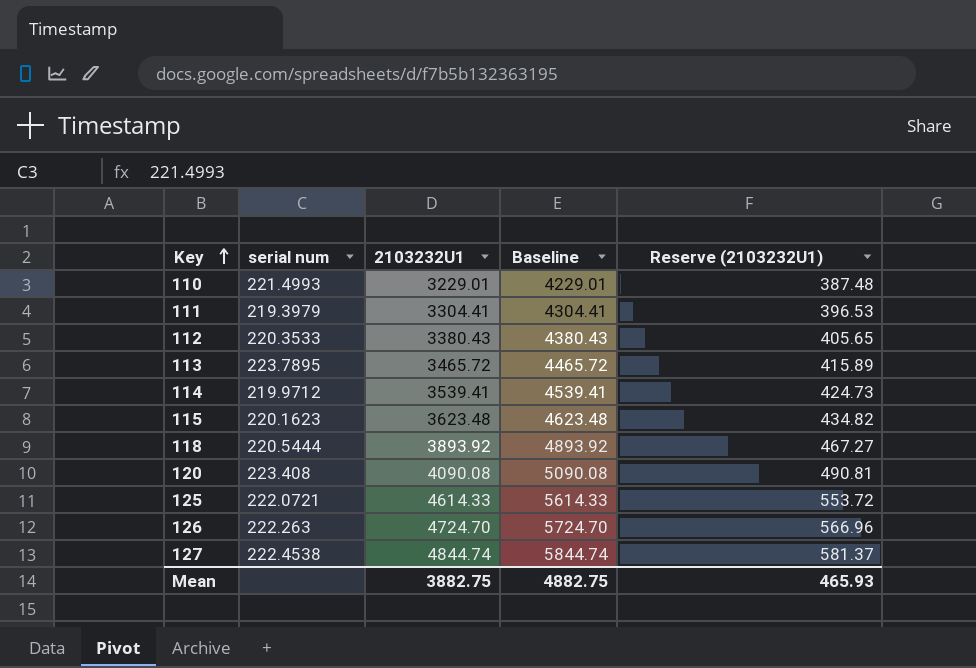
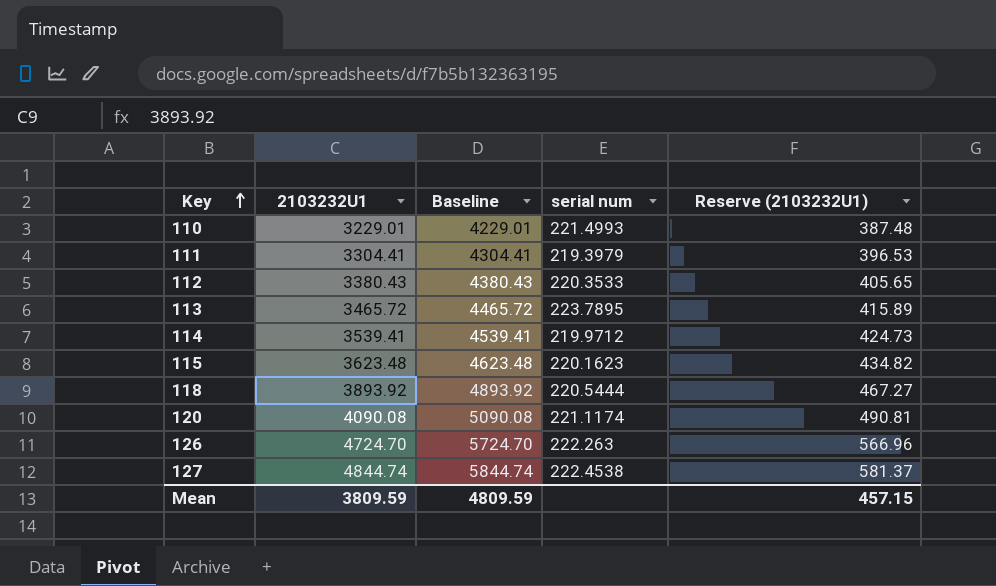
column serial num | position: 2 -> 4
row 125: 222.0721 | 4614.33 | 5614.33 | 553.72 -> none
120 | serial num: 223.408 -> 221.1174
Mean | 2103232U1: 3882.75 -> 3809.59
Mean | Baseline: 4882.75 -> 4809.59
Mean | Reserve (2103232U1): 465.93 -> 457.15

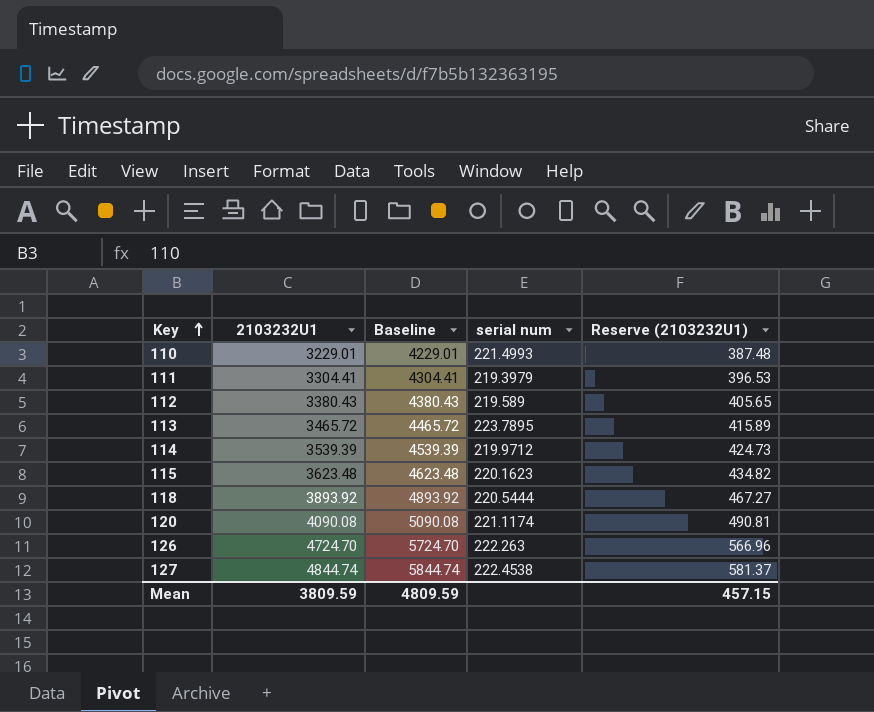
112 | serial num: 220.3533 -> 219.589
114 | 2103232U1: 3539.41 -> 3539.39
114 | Baseline: 4539.41 -> 4539.39

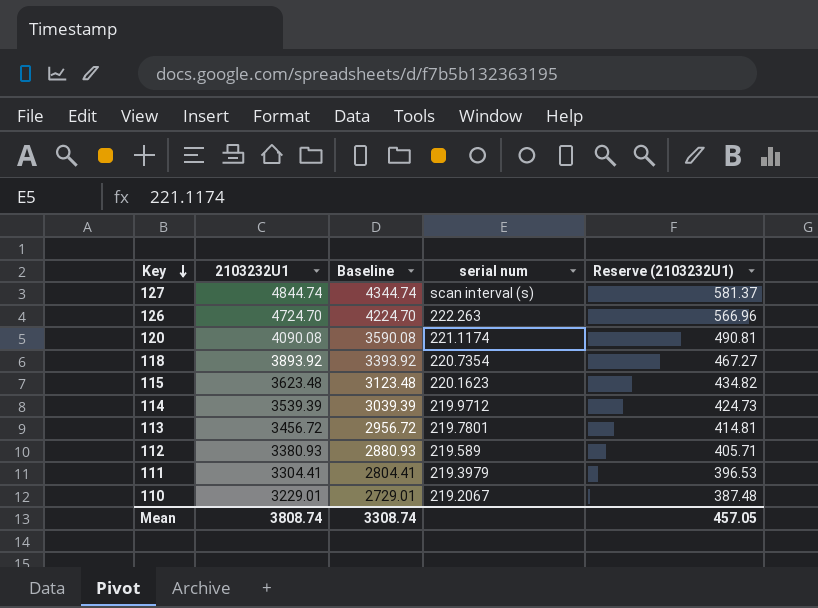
row order: Key ascending -> Key descending
column Baseline | formula: [2103232U1] + 1000 -> [2103232U1] - 500
127 | serial num: 222.4538 -> scan interval (s)
118 | serial num: 220.5444 -> 220.7354
113 | 2103232U1: 3465.72 -> 3456.72
113 | serial num: 223.7895 -> 219.7801
113 | Reserve (2103232U1): 415.89 -> 414.81
112 | 2103232U1: 3380.43 -> 3380.93
112 | Reserve (2103232U1): 405.65 -> 405.71
110 | serial num: 221.4993 -> 219.2067
Mean | 2103232U1: 3809.59 -> 3808.74
Mean | Baseline: 4809.59 -> 3308.74
Mean | Reserve (2103232U1): 457.15 -> 457.05

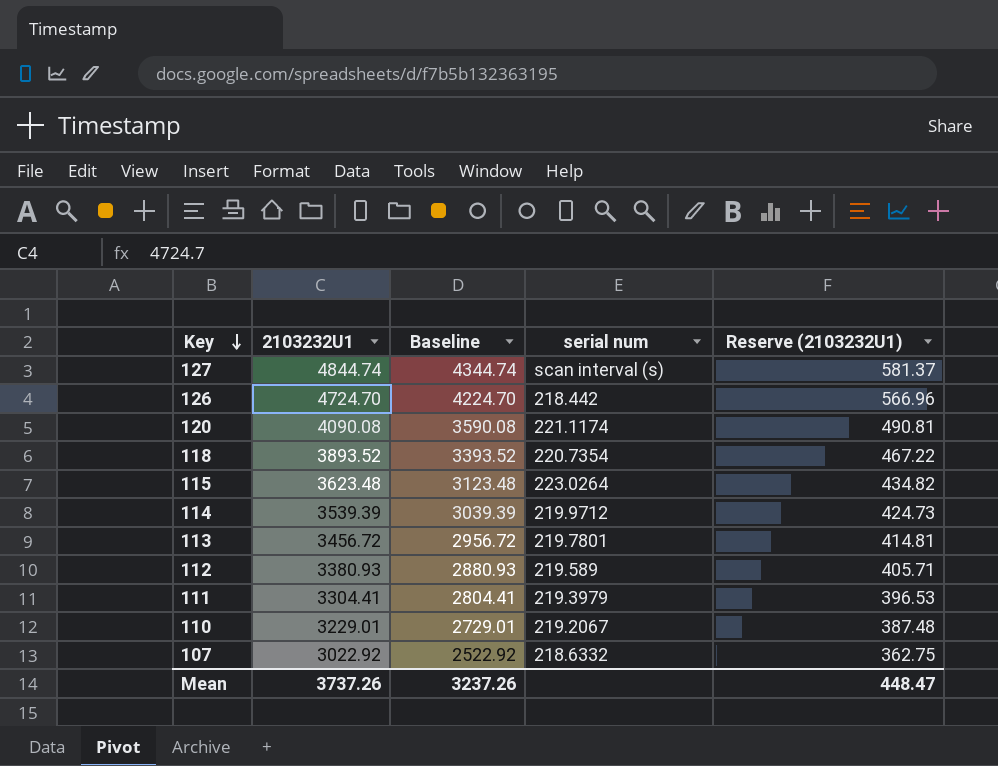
126 | serial num: 222.263 -> 218.442
118 | 2103232U1: 3893.92 -> 3893.52
118 | Baseline: 3393.92 -> 3393.52
118 | Reserve (2103232U1): 467.27 -> 467.22
115 | serial num: 220.1623 -> 223.0264
row 107: none -> 3022.92 | 2522.92 | 218.6332 | 362.75
Mean | 2103232U1: 3808.74 -> 3737.26
Mean | Baseline: 3308.74 -> 3237.26
Mean | Reserve (2103232U1): 457.05 -> 448.47

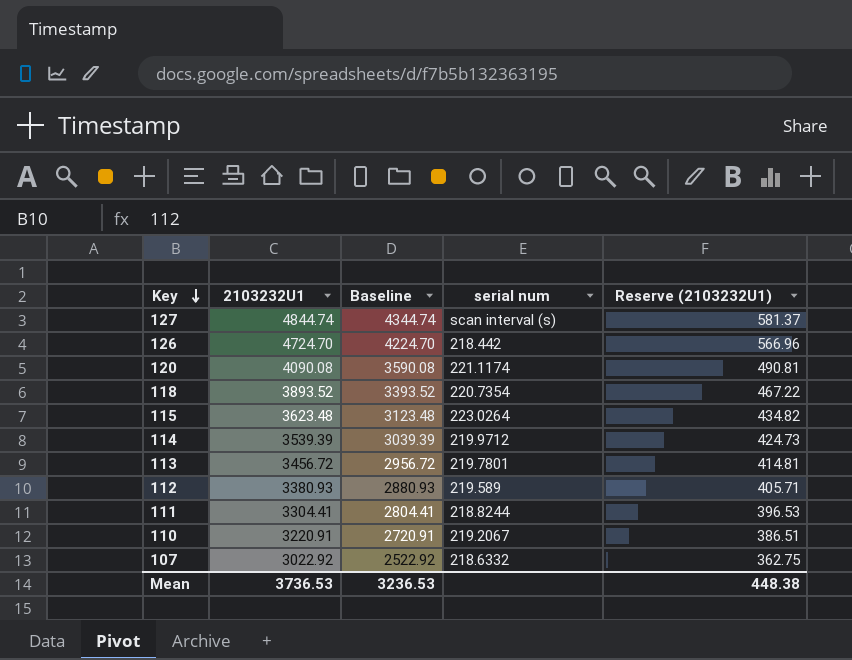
111 | serial num: 219.3979 -> 218.8244
110 | 2103232U1: 3229.01 -> 3220.91
110 | Baseline: 2729.01 -> 2720.91
110 | Reserve (2103232U1): 387.48 -> 386.51
Mean | 2103232U1: 3737.26 -> 3736.53
Mean | Baseline: 3237.26 -> 3236.53
Mean | Reserve (2103232U1): 448.47 -> 448.38

